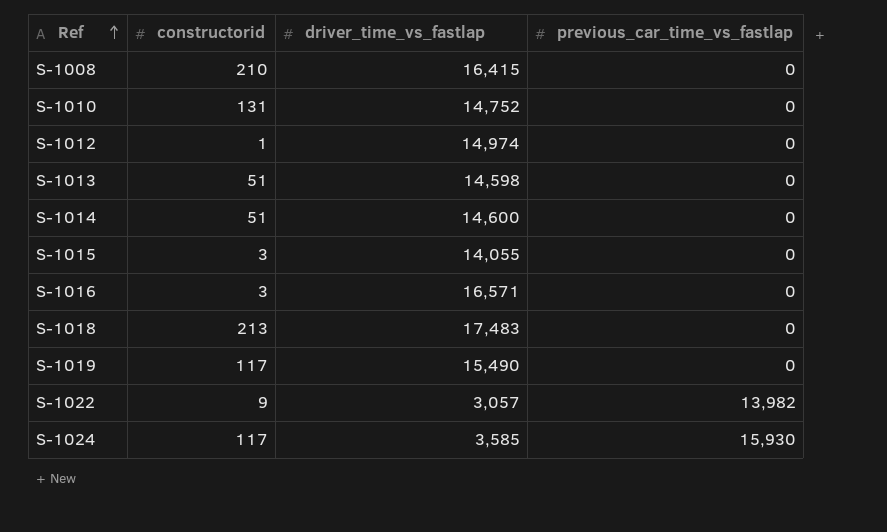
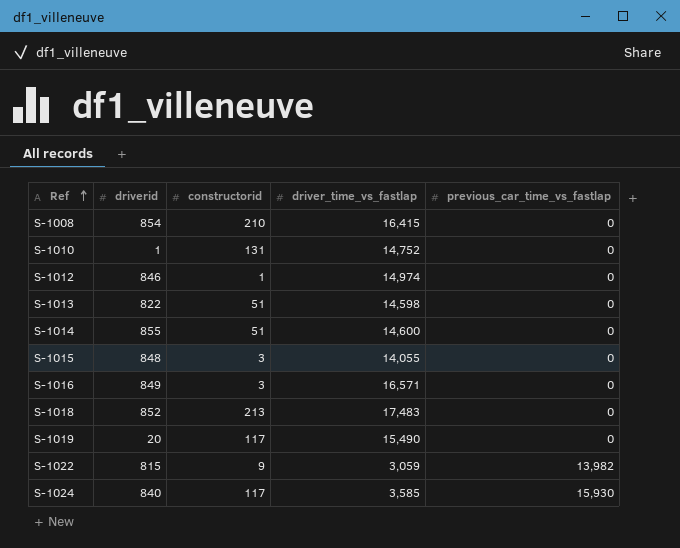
column driverid | position: none -> 2
S-1022 | driver_time_vs_fastlap: 3,057 -> 3,059

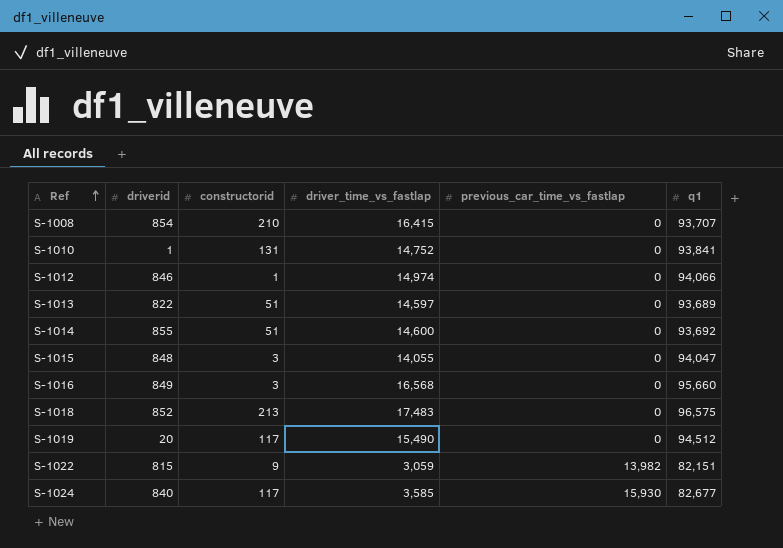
column q1 | position: none -> 6
S-1013 | driver_time_vs_fastlap: 14,598 -> 14,597
S-1016 | driver_time_vs_fastlap: 16,571 -> 16,568

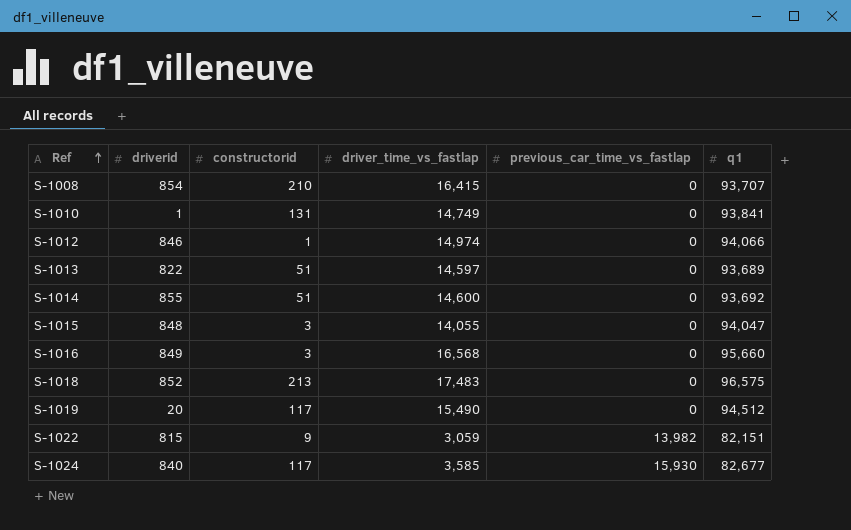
S-1010 | driver_time_vs_fastlap: 14,752 -> 14,749

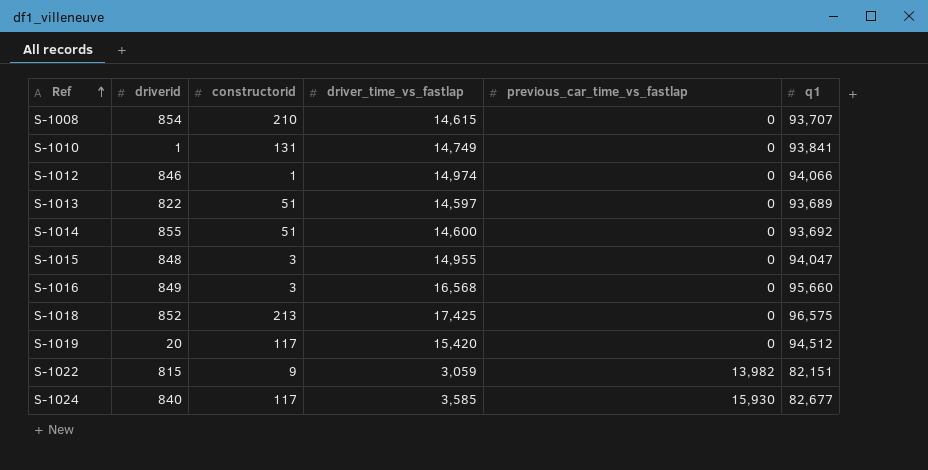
S-1008 | driver_time_vs_fastlap: 16,415 -> 14,615
S-1015 | driver_time_vs_fastlap: 14,055 -> 14,955
S-1018 | driver_time_vs_fastlap: 17,483 -> 17,425
S-1019 | driver_time_vs_fastlap: 15,490 -> 15,420

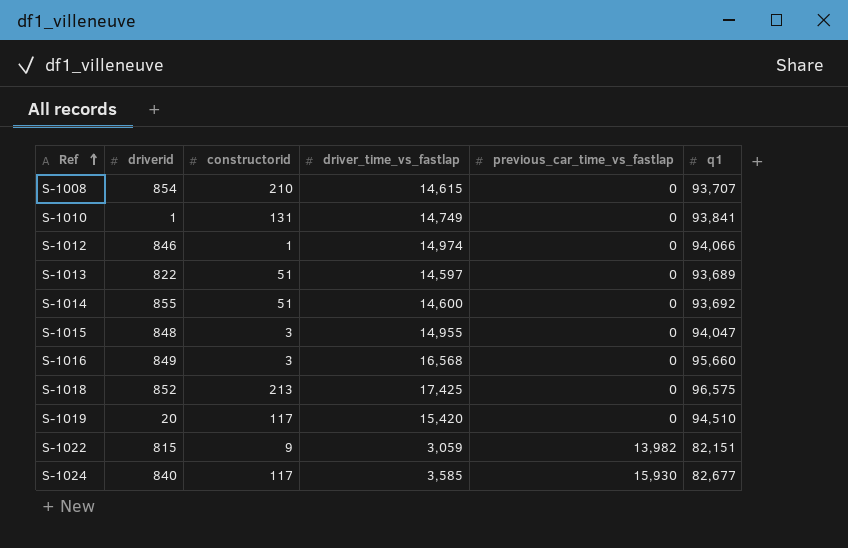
S-1019 | q1: 94,512 -> 94,510

